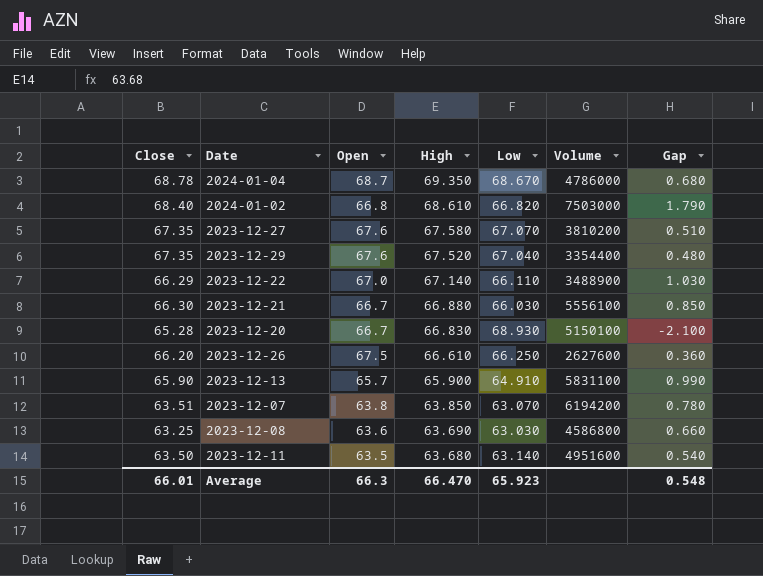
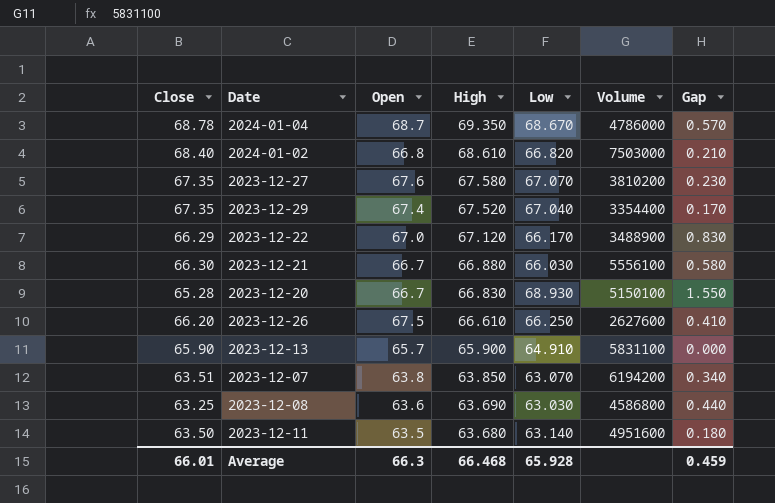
column Gap | formula: [High] - [Low] -> [High] - [Close]
2023-12-29 | Open: 67.6 -> 67.4
2023-12-22 | High: 67.140 -> 67.120
2023-12-22 | Low: 66.110 -> 66.170
Average | High: 66.470 -> 66.468
Average | Low: 65.923 -> 65.928
Average | Gap: 0.548 -> 0.459

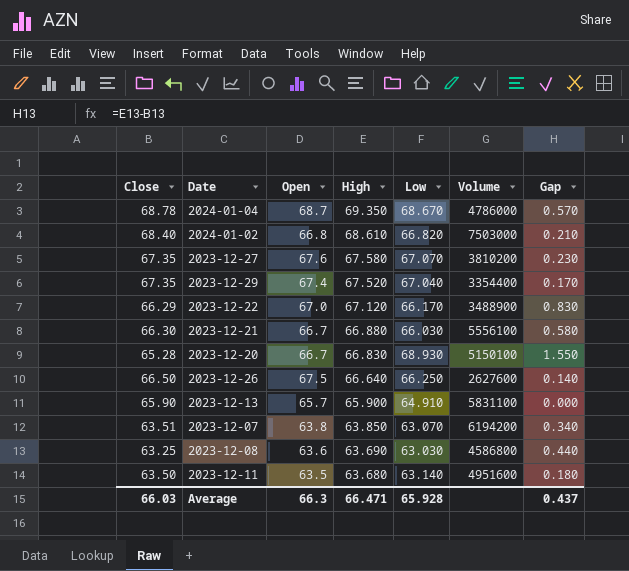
2023-12-26 | Close: 66.20 -> 66.50
2023-12-26 | High: 66.610 -> 66.640
2023-12-26 | Gap: 0.410 -> 0.140
Average | Close: 66.01 -> 66.03
Average | High: 66.468 -> 66.471
Average | Gap: 0.459 -> 0.437

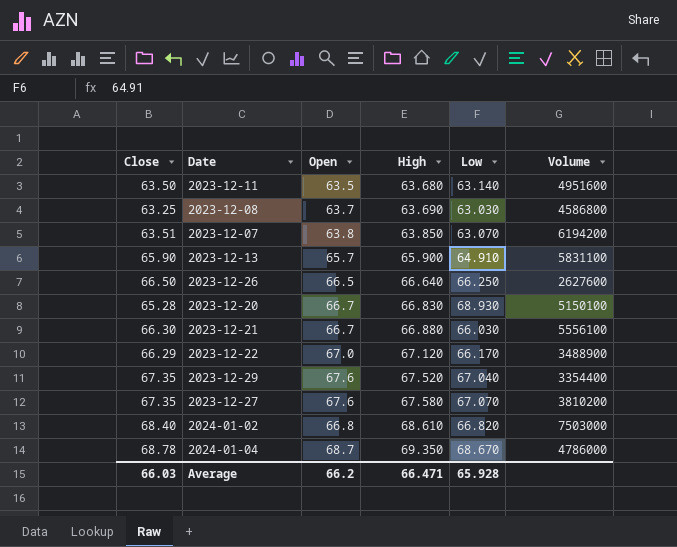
row order: High descending -> High ascending
column Gap | formula: [High] - [Close] -> none
2023-12-08 | Open: 63.6 -> 63.7
2023-12-26 | Open: 67.5 -> 66.5
2023-12-29 | Open: 67.4 -> 67.6
Average | Open: 66.3 -> 66.2

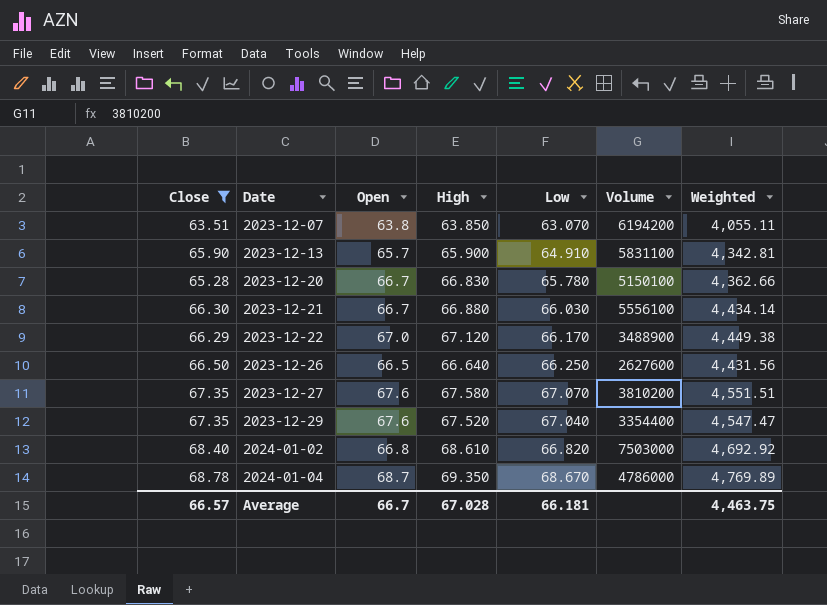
filter: none -> Close >= 63.51
row order: High ascending -> Date ascending
column Weighted | formula: none -> [Close] * [High]
2023-12-20 | Low: 68.930 -> 65.780
Average | Close: 66.03 -> 66.57
Average | Open: 66.2 -> 66.7
Average | High: 66.471 -> 67.028
Average | Low: 65.928 -> 66.181

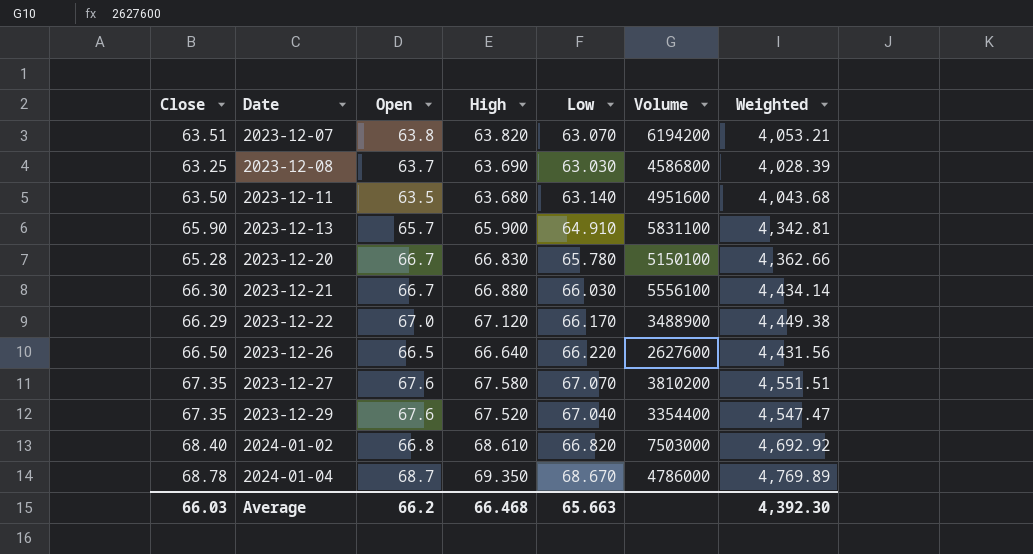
filter: Close >= 63.51 -> none
2023-12-07 | High: 63.850 -> 63.820
2023-12-07 | Weighted: 4,055.11 -> 4,053.21
2023-12-26 | Low: 66.250 -> 66.220
Average | Close: 66.57 -> 66.03
Average | Open: 66.7 -> 66.2
Average | High: 67.028 -> 66.468
Average | Low: 66.181 -> 65.663
Average | Weighted: 4,463.75 -> 4,392.30

